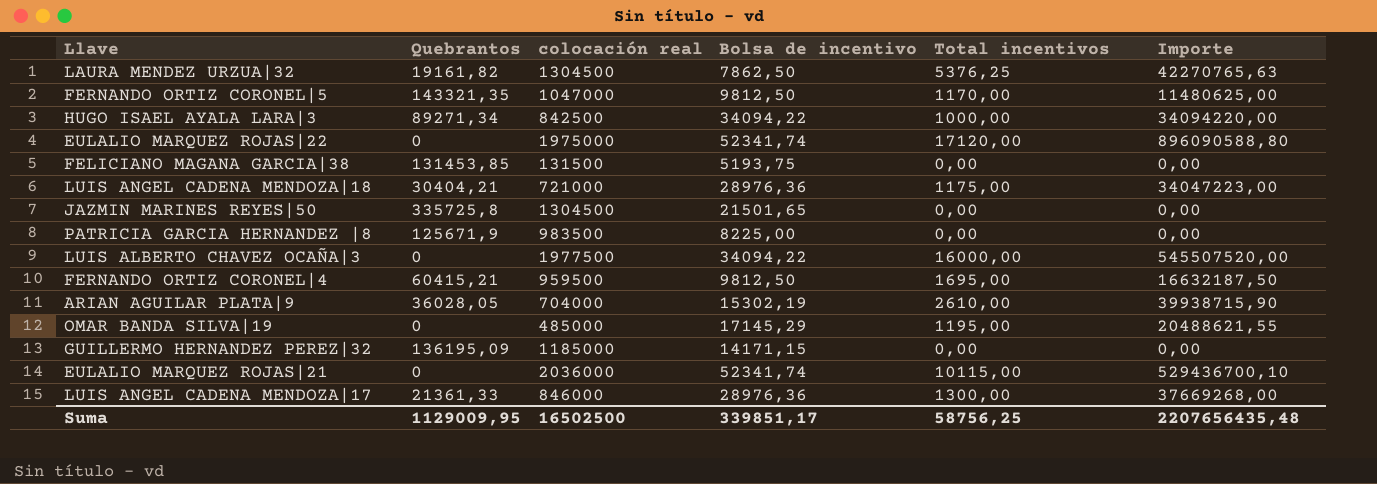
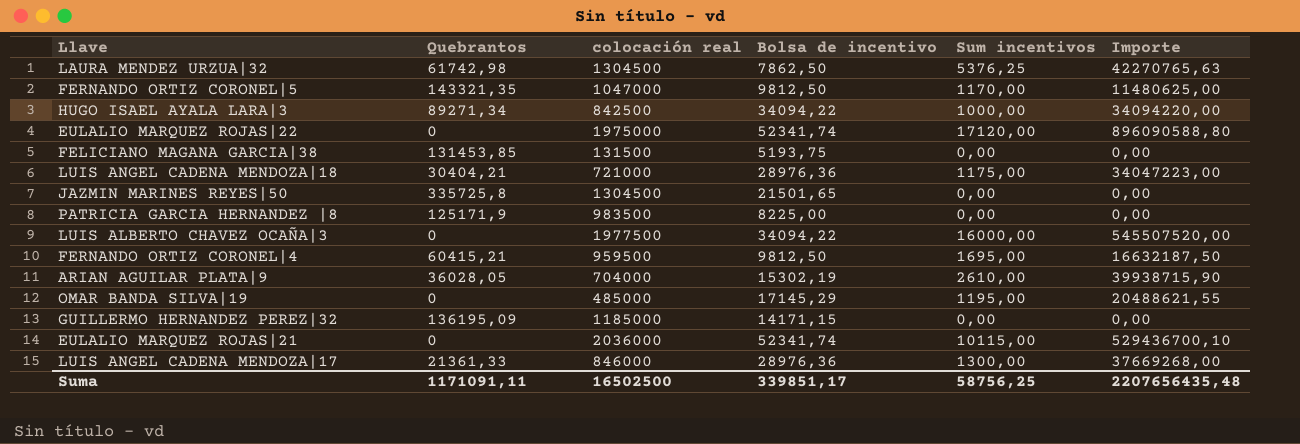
column name: Total incentivos -> Sum incentivos
LAURA MENDEZ URZUA|32 | Quebrantos: 19161,82 -> 61742,98
PATRICIA GARCIA HERNANDEZ |8 | Quebrantos: 125671,9 -> 125171,9
Suma | Quebrantos: 1129009,95 -> 1171091,11

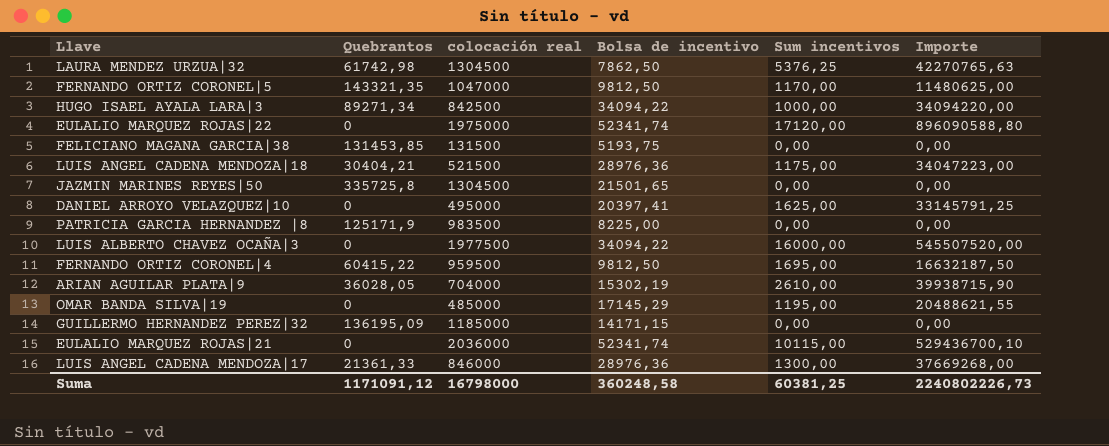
LUIS ANGEL CADENA MENDOZA|18 | colocación real: 721000 -> 521500
row DANIEL ARROYO VELAZQUEZ|10: none -> 0 | 495000 | 20397,41 | 1625,00 | 33145791,25
FERNANDO ORTIZ CORONEL|4 | Quebrantos: 60415,21 -> 60415,22
Suma | Quebrantos: 1171091,11 -> 1171091,12
Suma | colocación real: 16502500 -> 16798000
Suma | Bolsa de incentivo: 339851,17 -> 360248,58
Suma | Sum incentivos: 58756,25 -> 60381,25
Suma | Importe: 2207656435,48 -> 2240802226,73

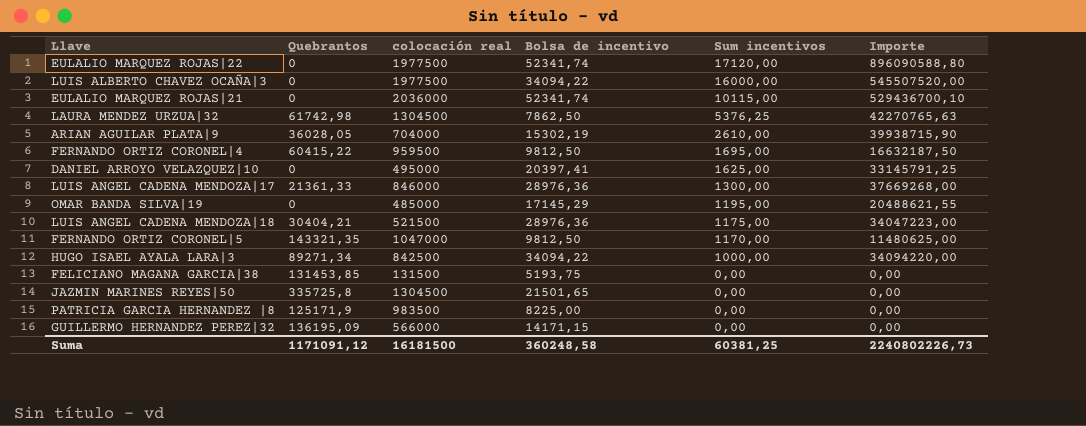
row order: none -> Sum incentivos descending
EULALIO MARQUEZ ROJAS|22 | colocación real: 1975000 -> 1977500
GUILLERMO HERNANDEZ PEREZ|32 | colocación real: 1185000 -> 566000
Suma | colocación real: 16798000 -> 16181500

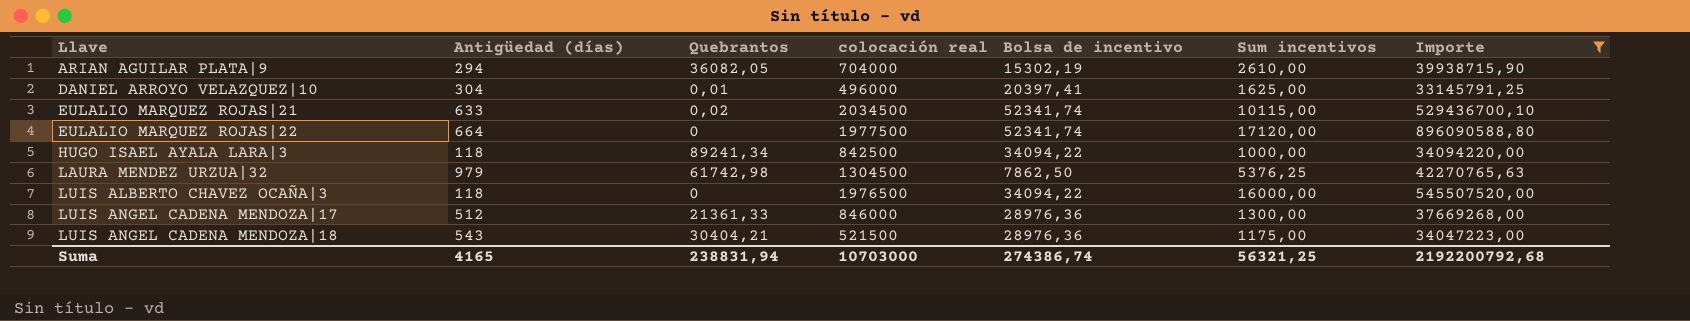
filter: none -> Importe >= 33145791,25
row order: Sum incentivos descending -> Llave ascending
column Antigüedad (días) | position: none -> 2
ARIAN AGUILAR PLATA|9 | Quebrantos: 36028,05 -> 36082,05
DANIEL ARROYO VELAZQUEZ|10 | Quebrantos: 0 -> 0,01
DANIEL ARROYO VELAZQUEZ|10 | colocación real: 495000 -> 496000
EULALIO MARQUEZ ROJAS|21 | Quebrantos: 0 -> 0,02
EULALIO MARQUEZ ROJAS|21 | colocación real: 2036000 -> 2034500
HUGO ISAEL AYALA LARA|3 | Quebrantos: 89271,34 -> 89241,34
LUIS ALBERTO CHAVEZ OCAÑA|3 | colocación real: 1977500 -> 1976500
Suma | Quebrantos: 1171091,12 -> 238831,94
Suma | colocación real: 16181500 -> 10703000
Suma | Bolsa de incentivo: 360248,58 -> 274386,74
Suma | Sum incentivos: 60381,25 -> 56321,25
Suma | Importe: 2240802226,73 -> 2192200792,68

